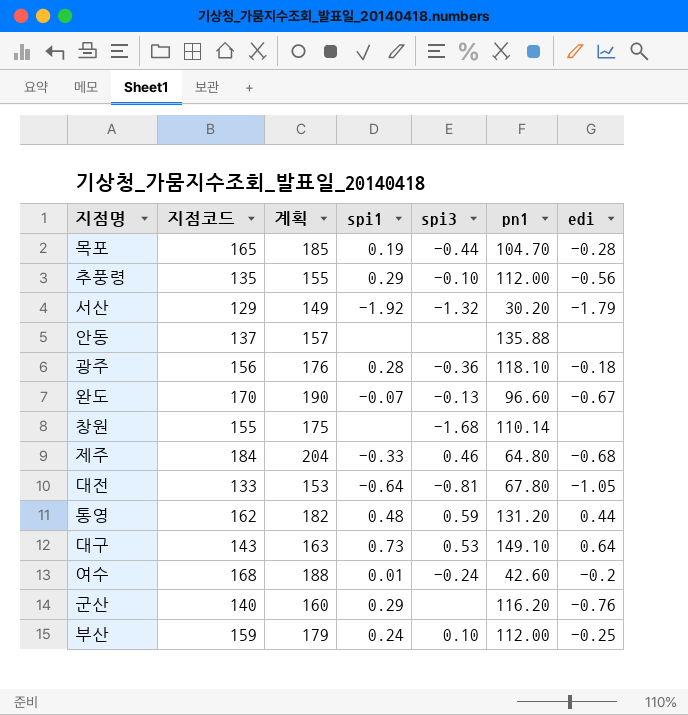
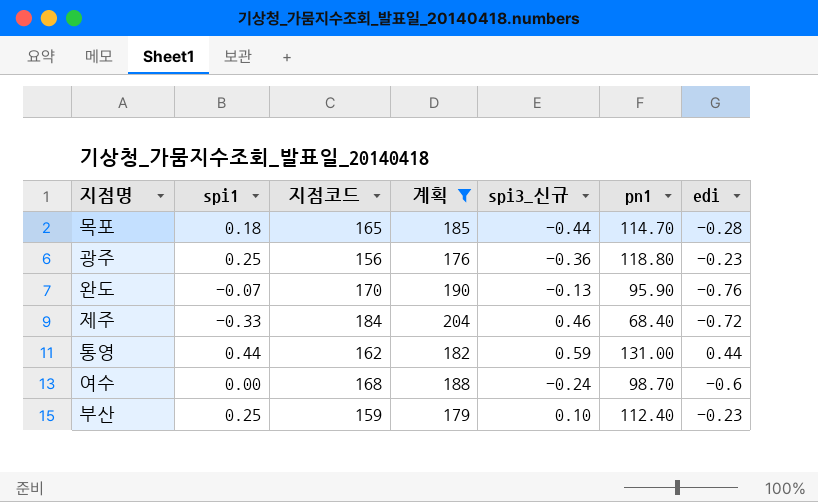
filter: none -> 계획 >= 176
column spi1 | position: 4 -> 2
column name: spi3 -> spi3_신규
목포 | spi1: 0.19 -> 0.18
목포 | pn1: 104.70 -> 114.70
광주 | spi1: 0.28 -> 0.25
광주 | pn1: 118.10 -> 118.80
광주 | edi: -0.18 -> -0.23
완도 | pn1: 96.60 -> 95.90
완도 | edi: -0.67 -> -0.76
제주 | pn1: 64.80 -> 68.40
제주 | edi: -0.68 -> -0.72
통영 | spi1: 0.48 -> 0.44
통영 | pn1: 131.20 -> 131.00
여수 | spi1: 0.01 -> 0.00
여수 | pn1: 42.60 -> 98.70
여수 | edi: -0.2 -> -0.6
부산 | spi1: 0.24 -> 0.25
부산 | pn1: 112.00 -> 112.40
부산 | edi: -0.25 -> -0.23

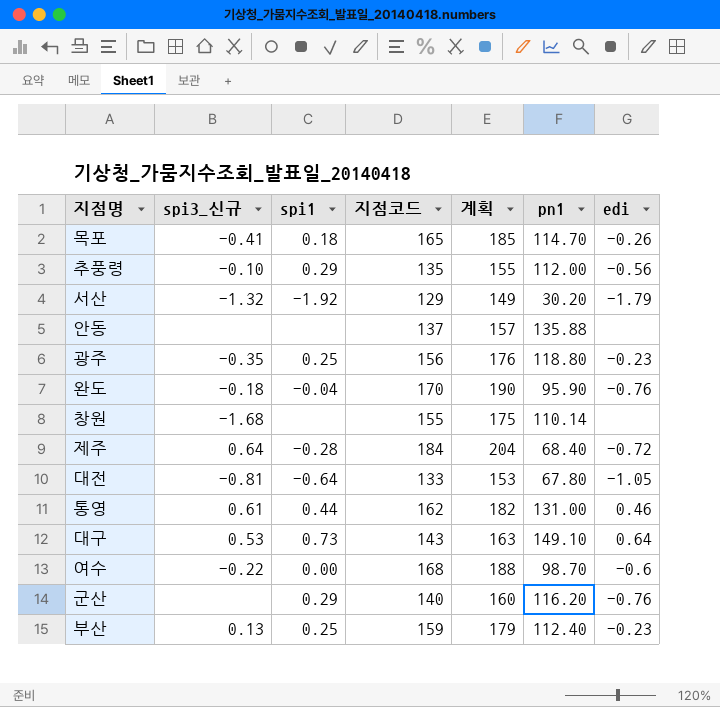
filter: 계획 >= 176 -> none
column spi3_신규 | position: 5 -> 2
목포 | spi3_신규: -0.44 -> -0.41
목포 | edi: -0.28 -> -0.26
광주 | spi3_신규: -0.36 -> -0.35
완도 | spi3_신규: -0.13 -> -0.18
완도 | spi1: -0.07 -> -0.04
제주 | spi3_신규: 0.46 -> 0.64
제주 | spi1: -0.33 -> -0.28
통영 | spi3_신규: 0.59 -> 0.61
통영 | edi: 0.44 -> 0.46
여수 | spi3_신규: -0.24 -> -0.22
부산 | spi3_신규: 0.10 -> 0.13

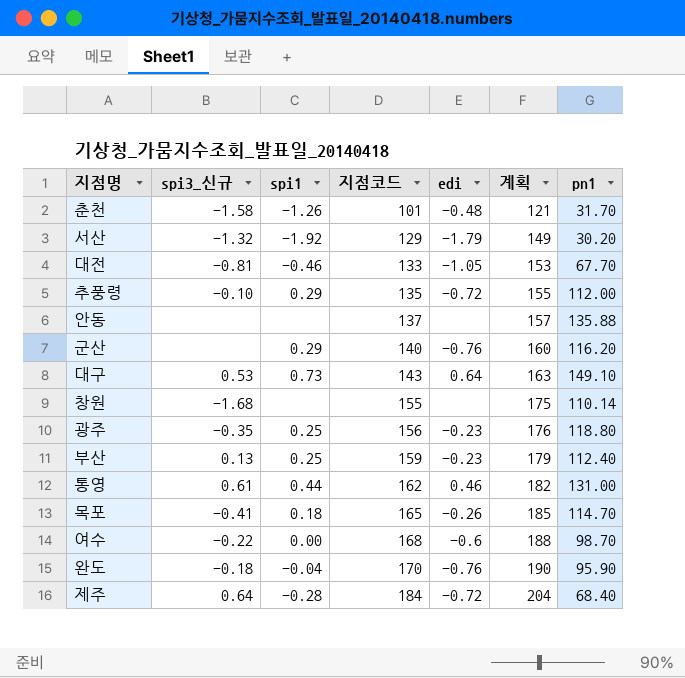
row order: none -> 지점코드 ascending
column edi | position: 7 -> 5
row 춘천: none -> -1.58 | -1.26 | 101 | -0.48 | 121 | 31.70
대전 | spi1: -0.64 -> -0.46
대전 | pn1: 67.80 -> 67.70
추풍령 | edi: -0.56 -> -0.72

